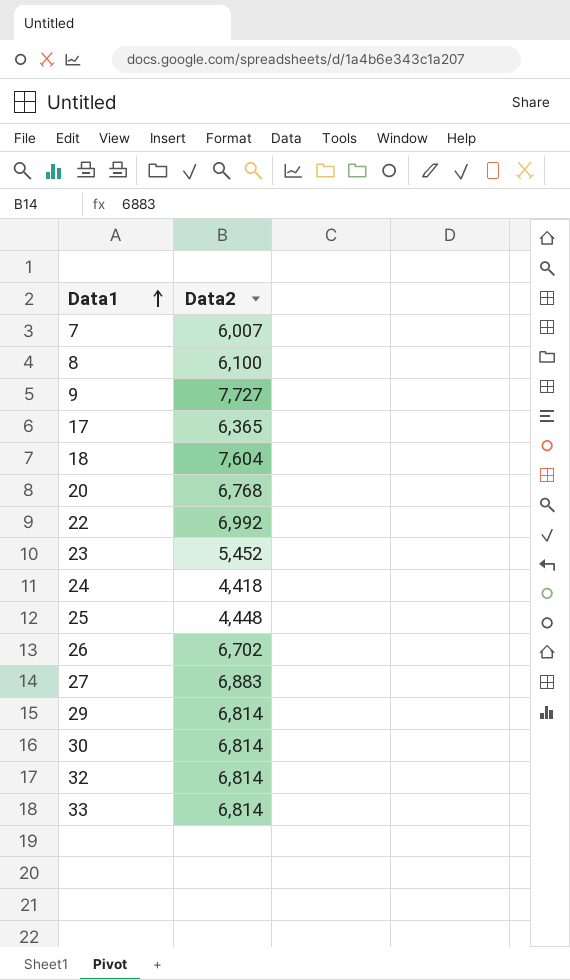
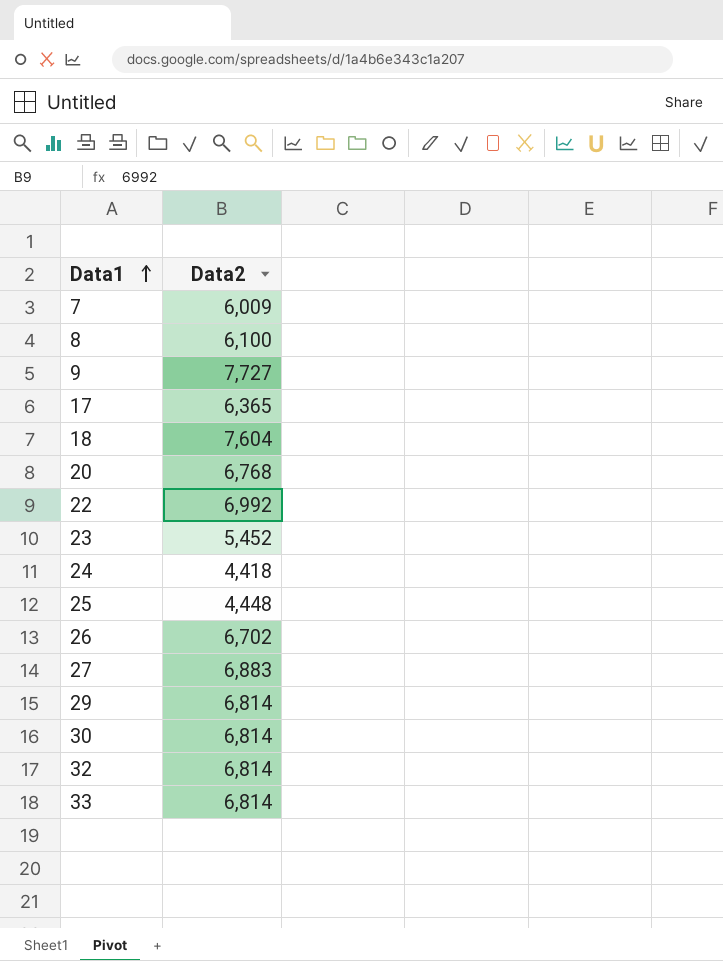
7 | Data2: 6,007 -> 6,009

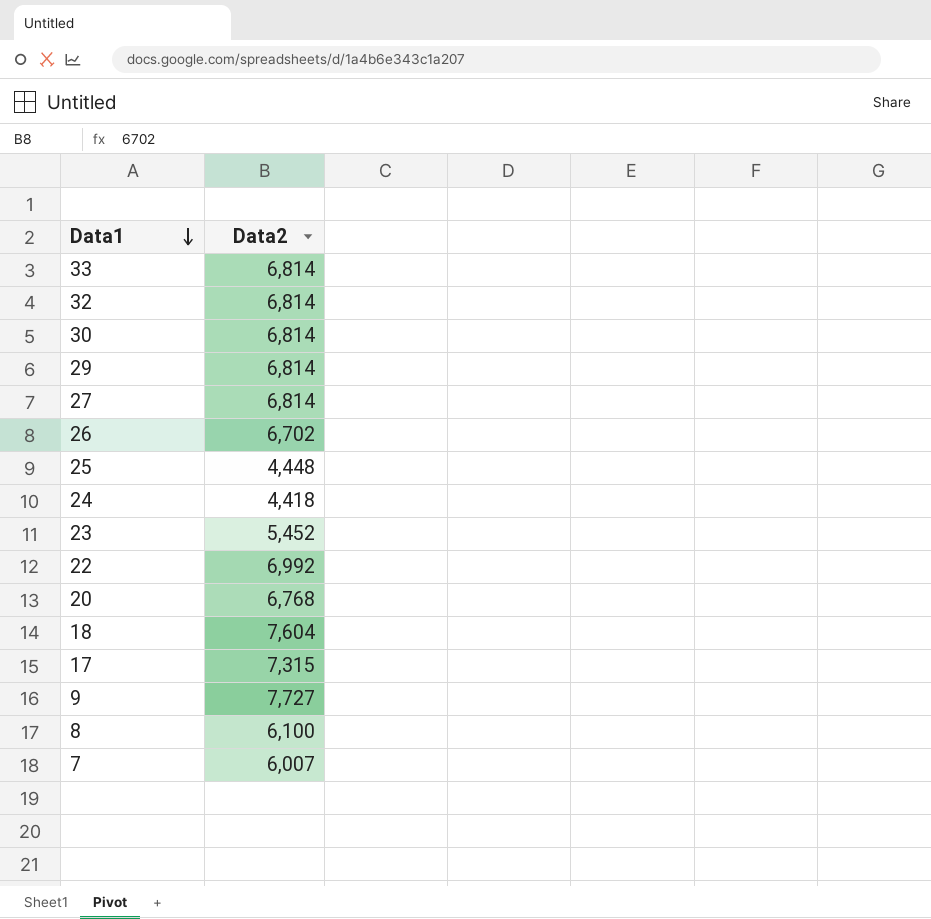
row order: Data1 ascending -> Data1 descending
27 | Data2: 6,883 -> 6,814
17 | Data2: 6,365 -> 7,315
7 | Data2: 6,009 -> 6,007

